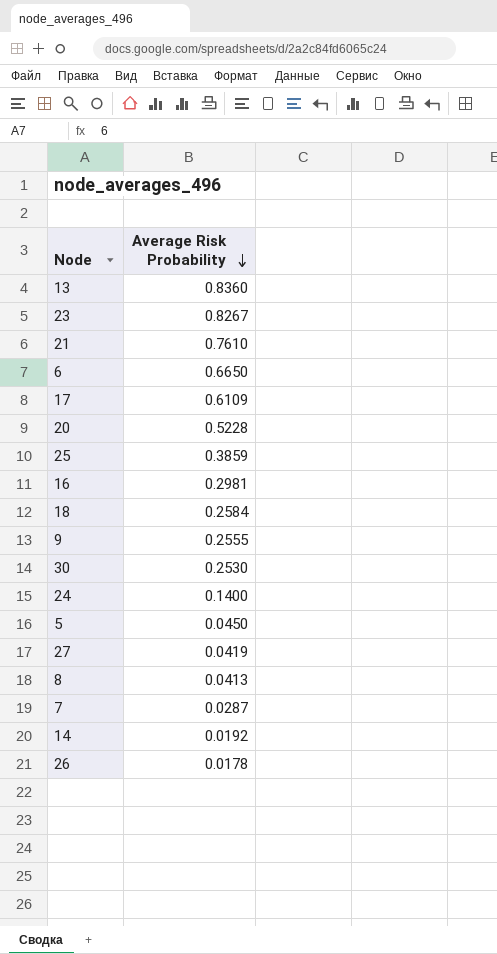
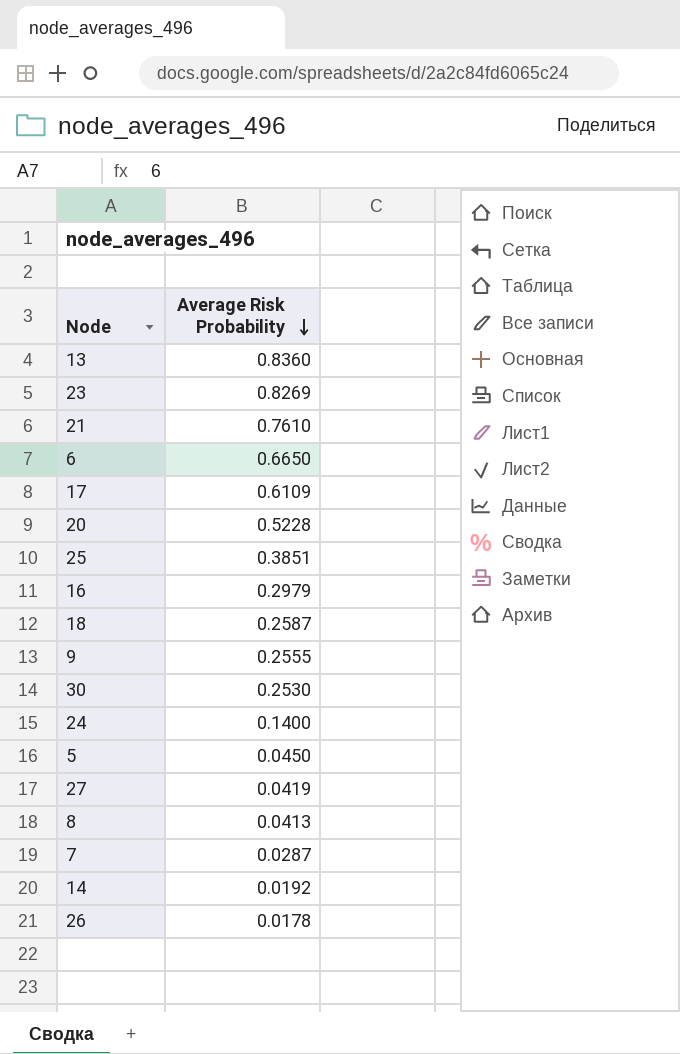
23 | Average Risk Probability: 0.8267 -> 0.8269
25 | Average Risk Probability: 0.3859 -> 0.3851
16 | Average Risk Probability: 0.2981 -> 0.2979
18 | Average Risk Probability: 0.2584 -> 0.2587

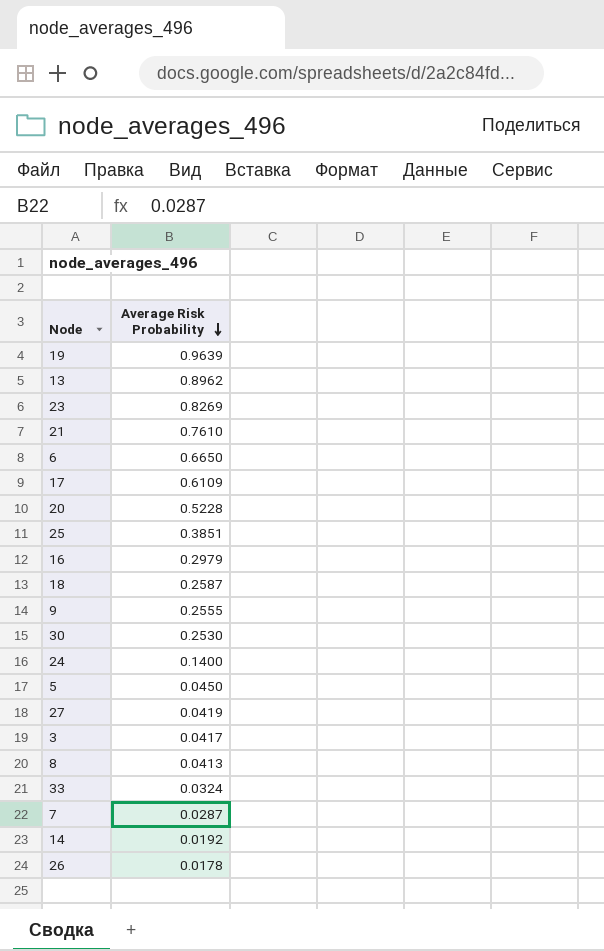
row 19: none -> 0.9639
13 | Average Risk Probability: 0.8360 -> 0.8962
row 3: none -> 0.0417
row 33: none -> 0.0324

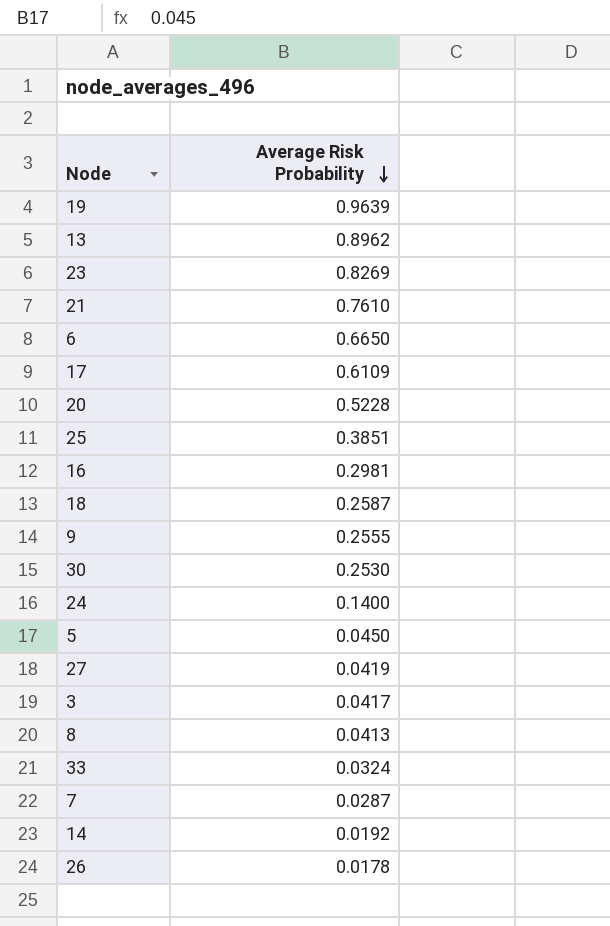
16 | Average Risk Probability: 0.2979 -> 0.2981

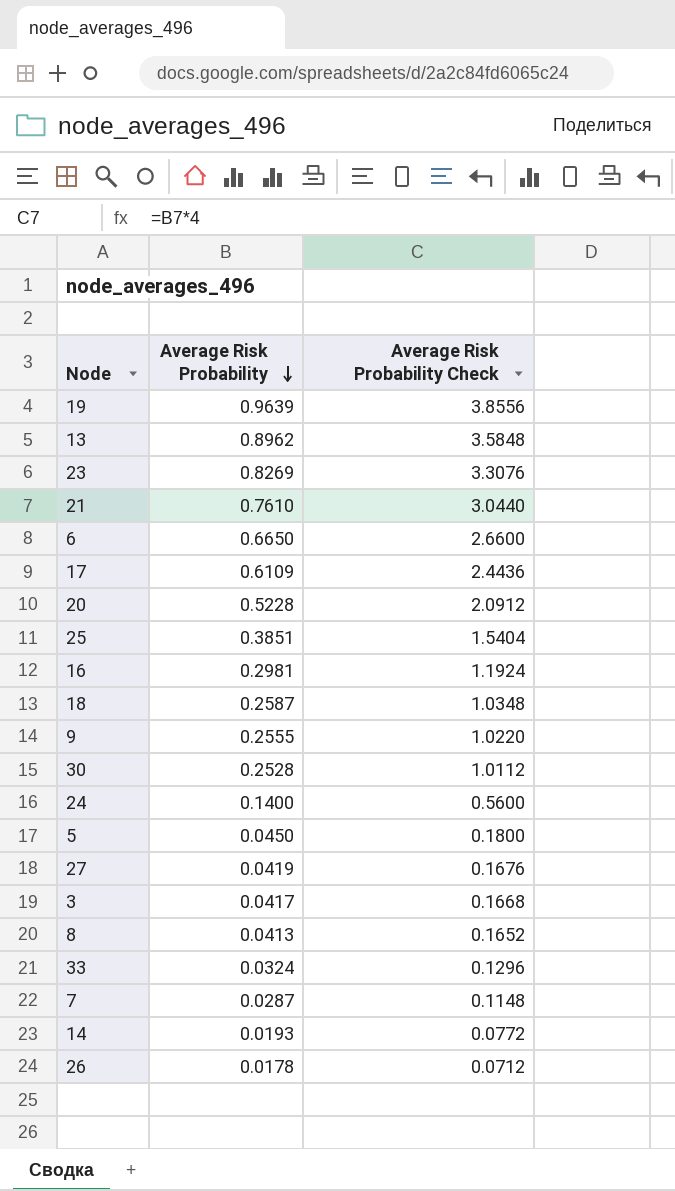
column Average Risk Probability Check | formula: none -> [Average Risk Probability] * 4
30 | Average Risk Probability: 0.2530 -> 0.2528
14 | Average Risk Probability: 0.0192 -> 0.0193

